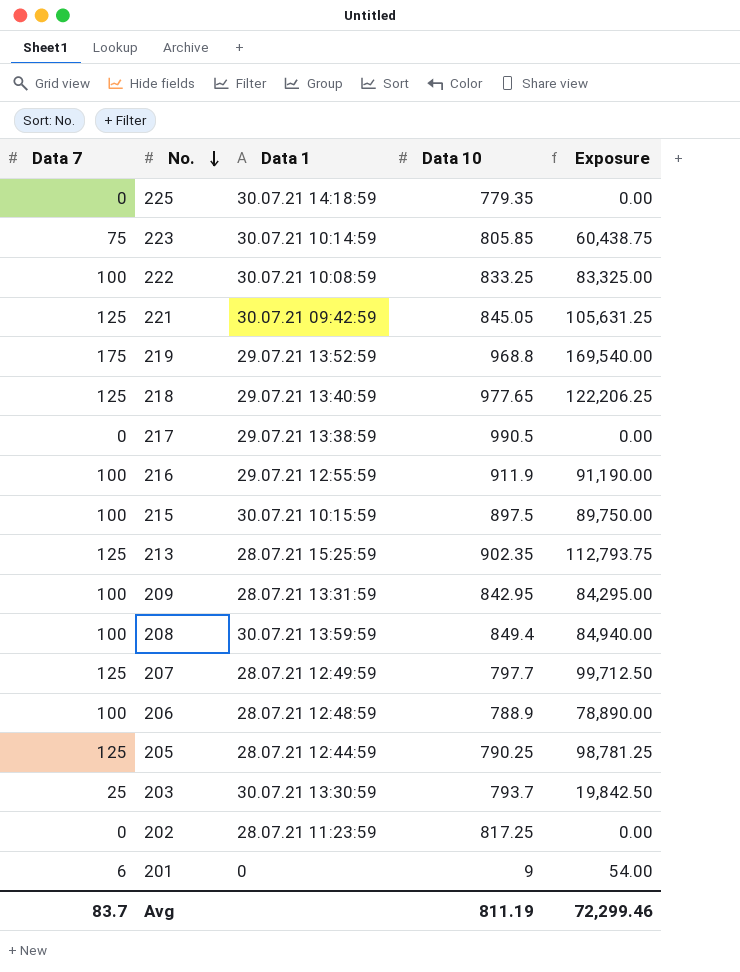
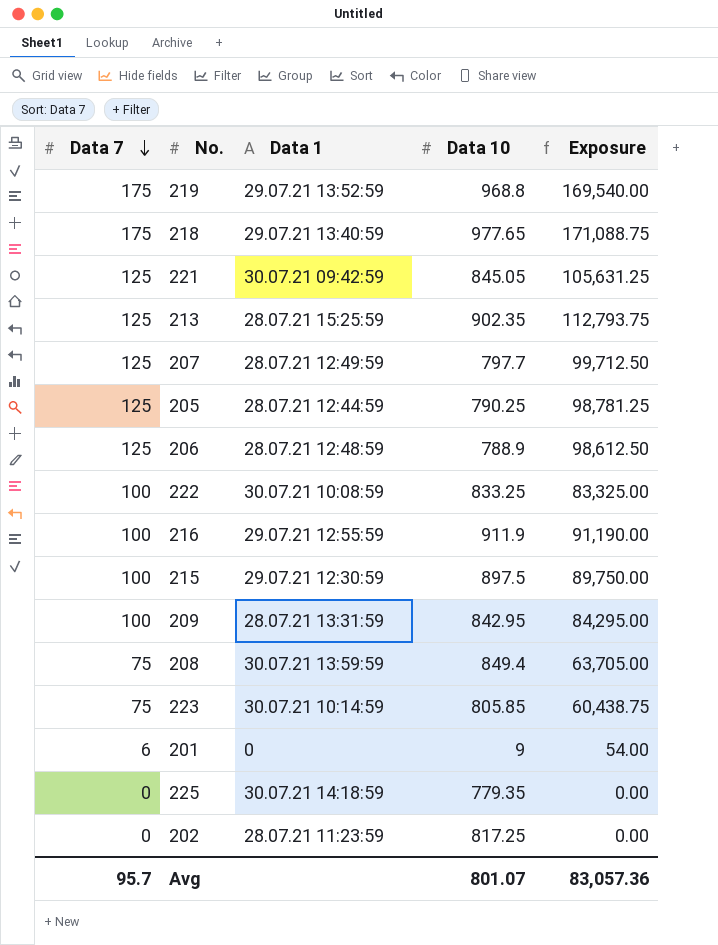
row order: No. descending -> Data 7 descending
row 217: 0 | 29.07.21 13:38:59 | 990.5 | 0.00 -> none
row 203: 25 | 30.07.21 13:30:59 | 793.7 | 19,842.50 -> none
218 | Data 7: 125 -> 175
218 | Exposure: 122,206.25 -> 171,088.75
206 | Data 7: 100 -> 125
206 | Exposure: 78,890.00 -> 98,612.50
215 | Data 1: 30.07.21 10:15:59 -> 29.07.21 12:30:59
208 | Data 7: 100 -> 75
208 | Exposure: 84,940.00 -> 63,705.00
Avg | Data 7: 83.7 -> 95.7
Avg | Data 10: 811.19 -> 801.07
Avg | Exposure: 72,299.46 -> 83,057.36

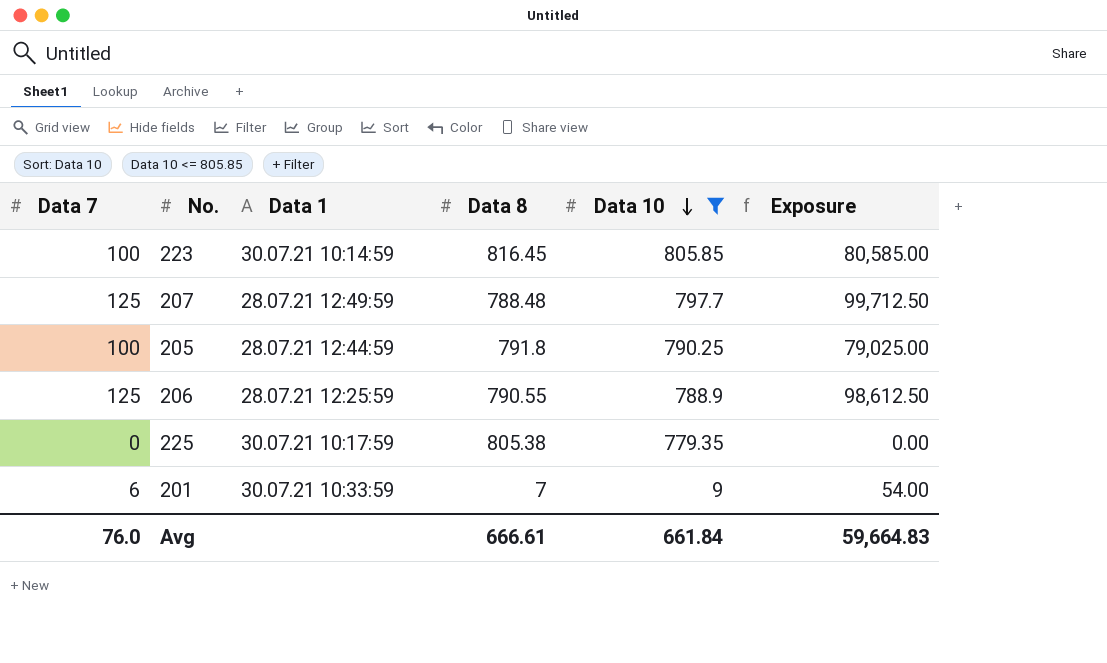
filter: none -> Data 10 <= 805.85
row order: Data 7 descending -> Data 10 descending
column Data 8 | position: none -> 4
223 | Data 7: 75 -> 100
223 | Exposure: 60,438.75 -> 80,585.00
205 | Data 7: 125 -> 100
205 | Exposure: 98,781.25 -> 79,025.00
206 | Data 1: 28.07.21 12:48:59 -> 28.07.21 12:25:59
225 | Data 1: 30.07.21 14:18:59 -> 30.07.21 10:17:59
201 | Data 1: 0 -> 30.07.21 10:33:59
Avg | Data 7: 95.7 -> 76.0
Avg | Data 10: 801.07 -> 661.84
Avg | Exposure: 83,057.36 -> 59,664.83

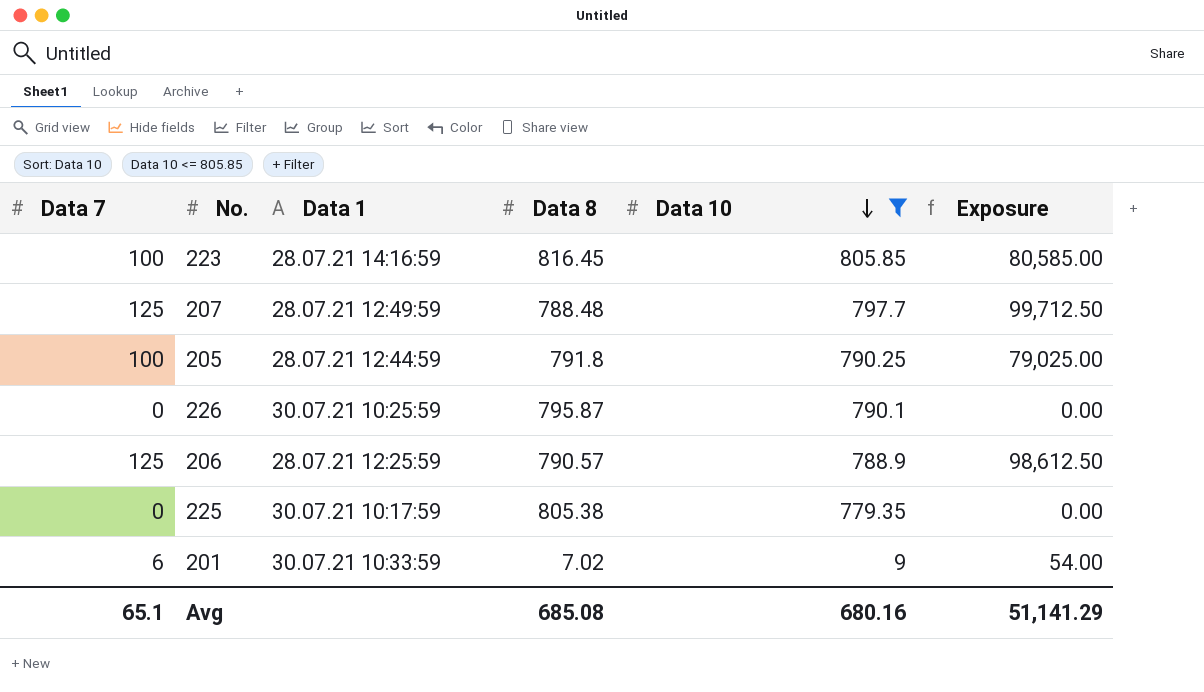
223 | Data 1: 30.07.21 10:14:59 -> 28.07.21 14:16:59
row 226: none -> 0 | 30.07.21 10:25:59 | 795.87 | 790.1 | 0.00
206 | Data 8: 790.55 -> 790.57
201 | Data 8: 7 -> 7.02
Avg | Data 7: 76.0 -> 65.1
Avg | Data 8: 666.61 -> 685.08
Avg | Data 10: 661.84 -> 680.16
Avg | Exposure: 59,664.83 -> 51,141.29

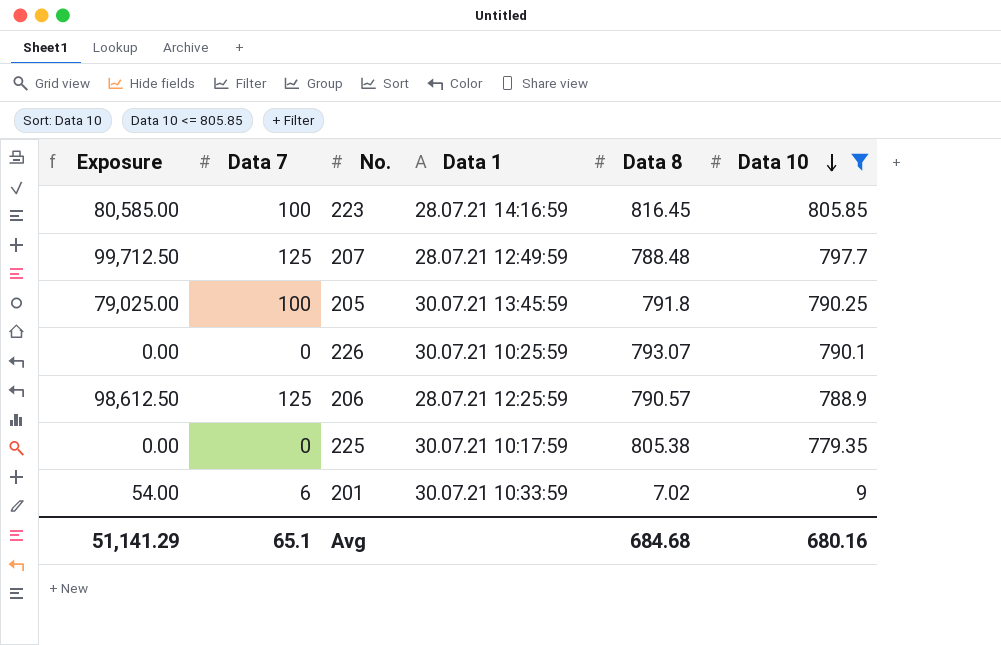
column Exposure | position: 6 -> 1
205 | Data 1: 28.07.21 12:44:59 -> 30.07.21 13:45:59
226 | Data 8: 795.87 -> 793.07
Avg | Data 8: 685.08 -> 684.68

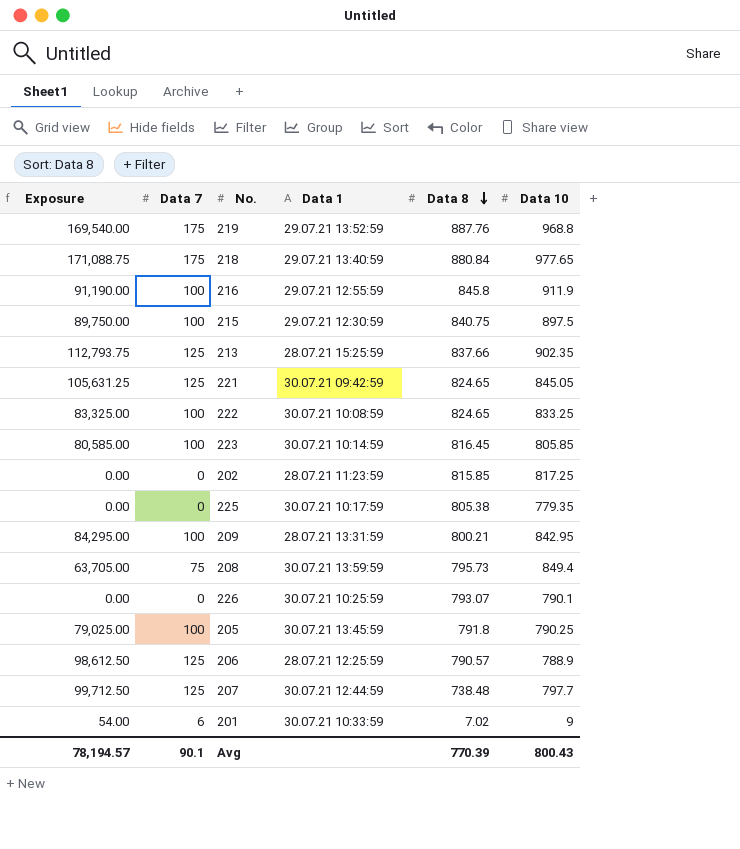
filter: Data 10 <= 805.85 -> none
row order: Data 10 descending -> Data 8 descending
223 | Data 1: 28.07.21 14:16:59 -> 30.07.21 10:14:59
207 | Data 1: 28.07.21 12:49:59 -> 30.07.21 12:44:59
207 | Data 8: 788.48 -> 738.48
Avg | Exposure: 51,141.29 -> 78,194.57
Avg | Data 7: 65.1 -> 90.1
Avg | Data 8: 684.68 -> 770.39
Avg | Data 10: 680.16 -> 800.43

